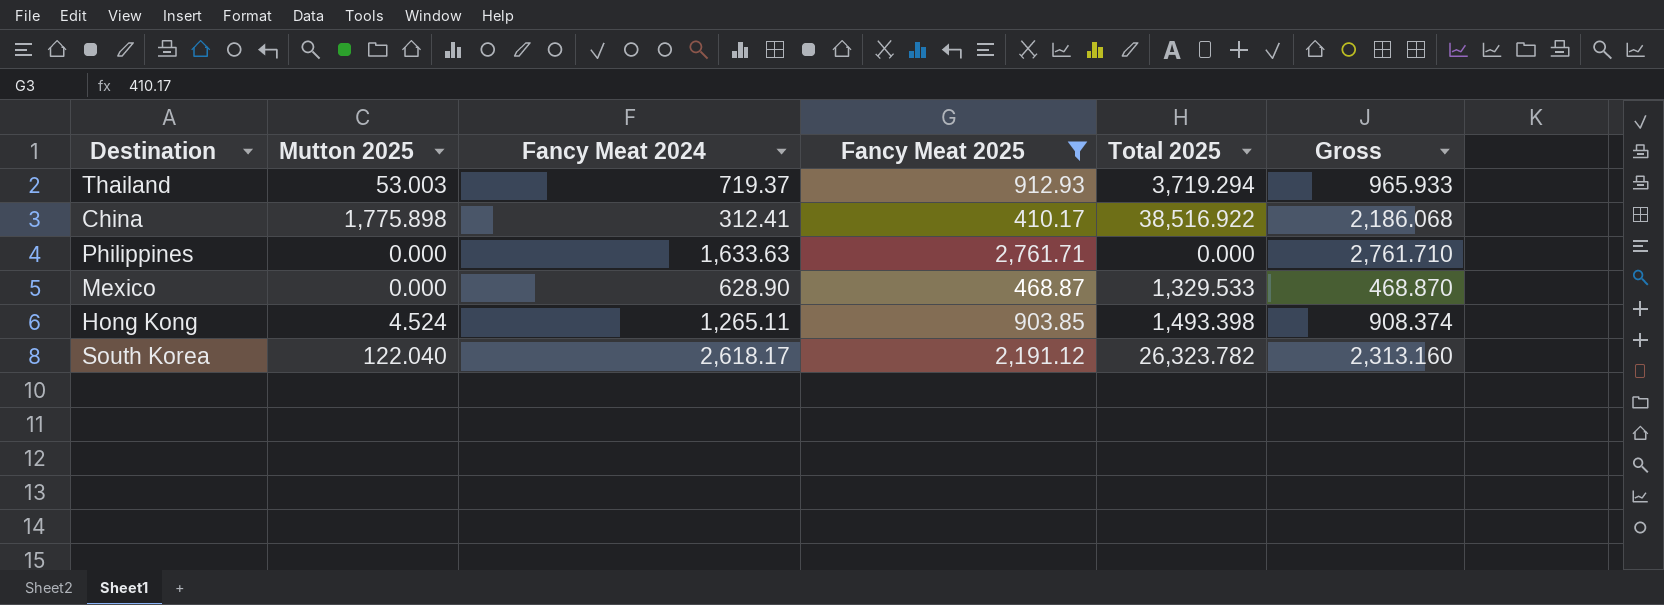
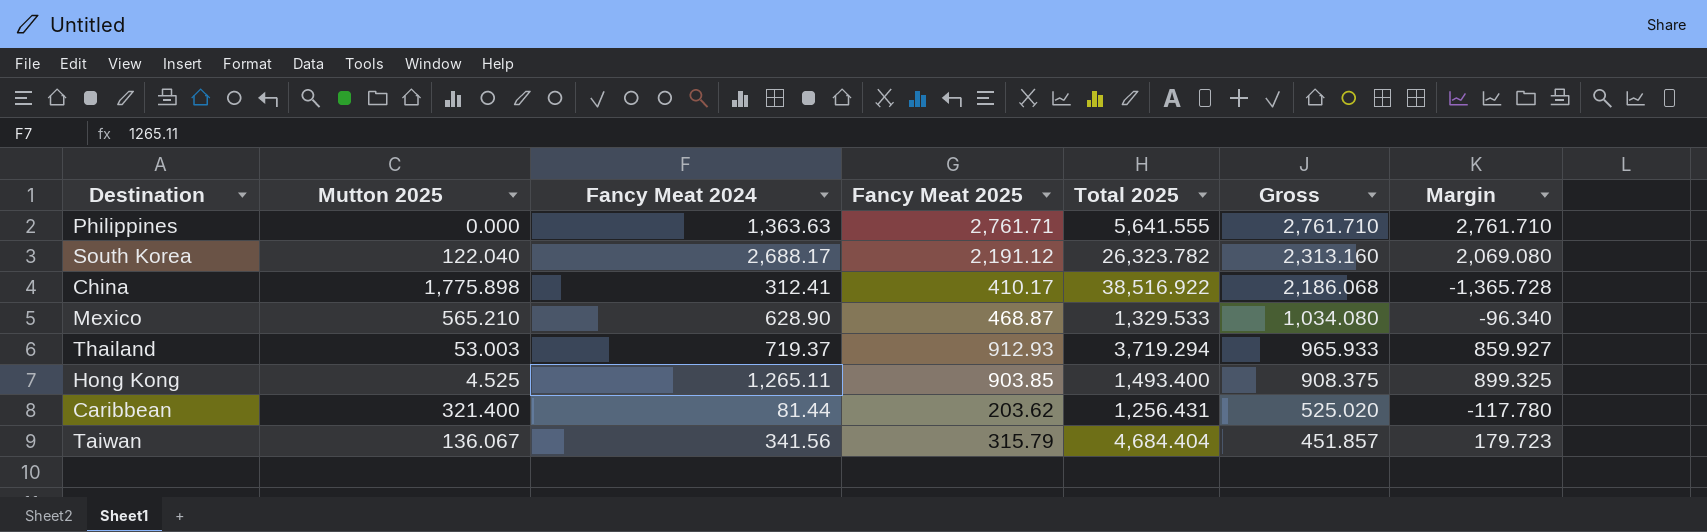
filter: Fancy Meat 2025 >= 410.17 -> none
row order: none -> Gross descending
column Margin | formula: none -> [Fancy Meat 2025] - [Mutton 2025]
Philippines | Fancy Meat 2024: 1,633.63 -> 1,363.63
Philippines | Total 2025: 0.000 -> 5,641.555
South Korea | Fancy Meat 2024: 2,618.17 -> 2,688.17
Mexico | Mutton 2025: 0.000 -> 565.210
Mexico | Gross: 468.870 -> 1,034.080
Hong Kong | Mutton 2025: 4.524 -> 4.525
Hong Kong | Total 2025: 1,493.398 -> 1,493.400
Hong Kong | Gross: 908.374 -> 908.375

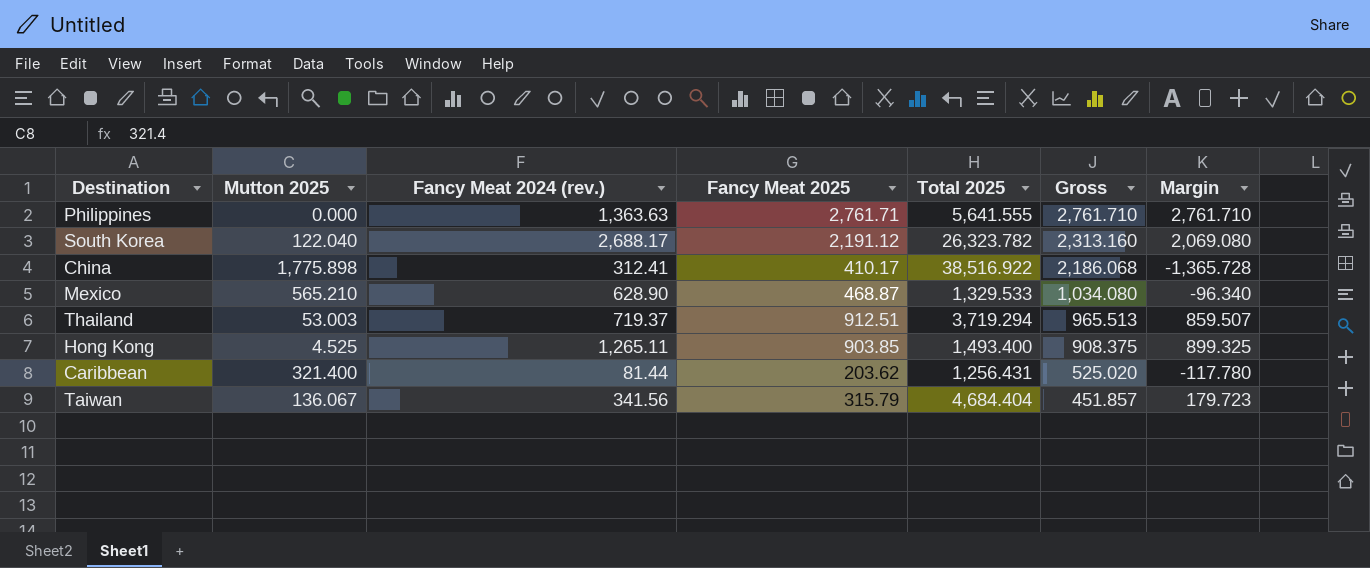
column name: Fancy Meat 2024 -> Fancy Meat 2024 (rev.)
Thailand | Fancy Meat 2025: 912.93 -> 912.51
Thailand | Gross: 965.933 -> 965.513
Thailand | Margin: 859.927 -> 859.507

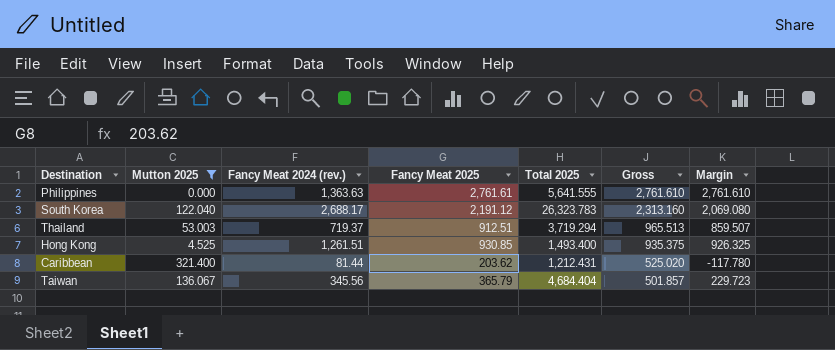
filter: none -> Mutton 2025 <= 321.400
Philippines | Fancy Meat 2025: 2,761.71 -> 2,761.61
Philippines | Gross: 2,761.710 -> 2,761.610
Philippines | Margin: 2,761.710 -> 2,761.610
South Korea | Total 2025: 26,323.782 -> 26,323.783
Hong Kong | Fancy Meat 2024 (rev.): 1,265.11 -> 1,261.51
Hong Kong | Fancy Meat 2025: 903.85 -> 930.85
Hong Kong | Gross: 908.375 -> 935.375
Hong Kong | Margin: 899.325 -> 926.325
Caribbean | Total 2025: 1,256.431 -> 1,212.431
Taiwan | Fancy Meat 2024 (rev.): 341.56 -> 345.56
Taiwan | Fancy Meat 2025: 315.79 -> 365.79
Taiwan | Gross: 451.857 -> 501.857
Taiwan | Margin: 179.723 -> 229.723

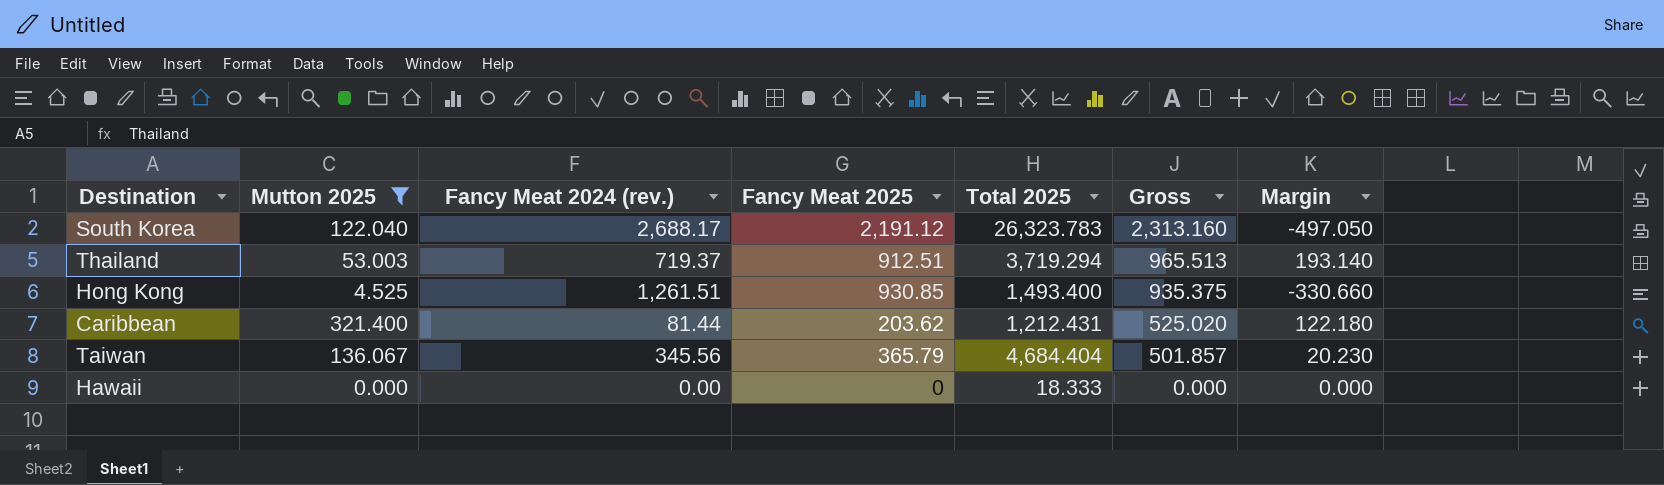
column Margin | formula: [Fancy Meat 2025] - [Mutton 2025] -> [Fancy Meat 2025] - [Fancy Meat 2024 (rev.)]
row Philippines: 0.000 | 1,363.63 | 2,761.61 | 5,641.555 | 2,761.610 | 2,761.610 -> none
row Hawaii: none -> 0.000 | 0.00 | 0 | 18.333 | 0.000 | 0.000

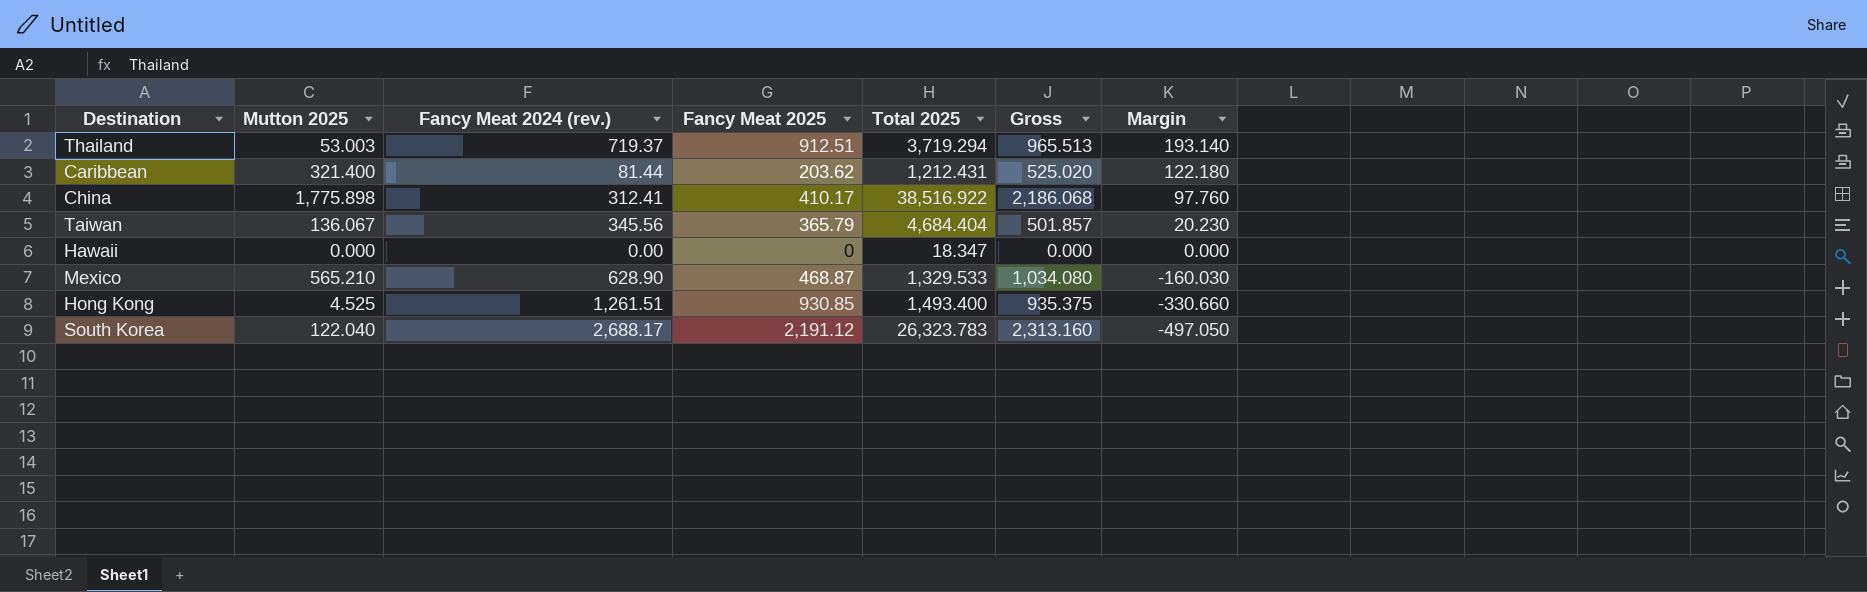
filter: Mutton 2025 <= 321.400 -> none
row order: Gross descending -> Margin descending
Hawaii | Total 2025: 18.333 -> 18.347

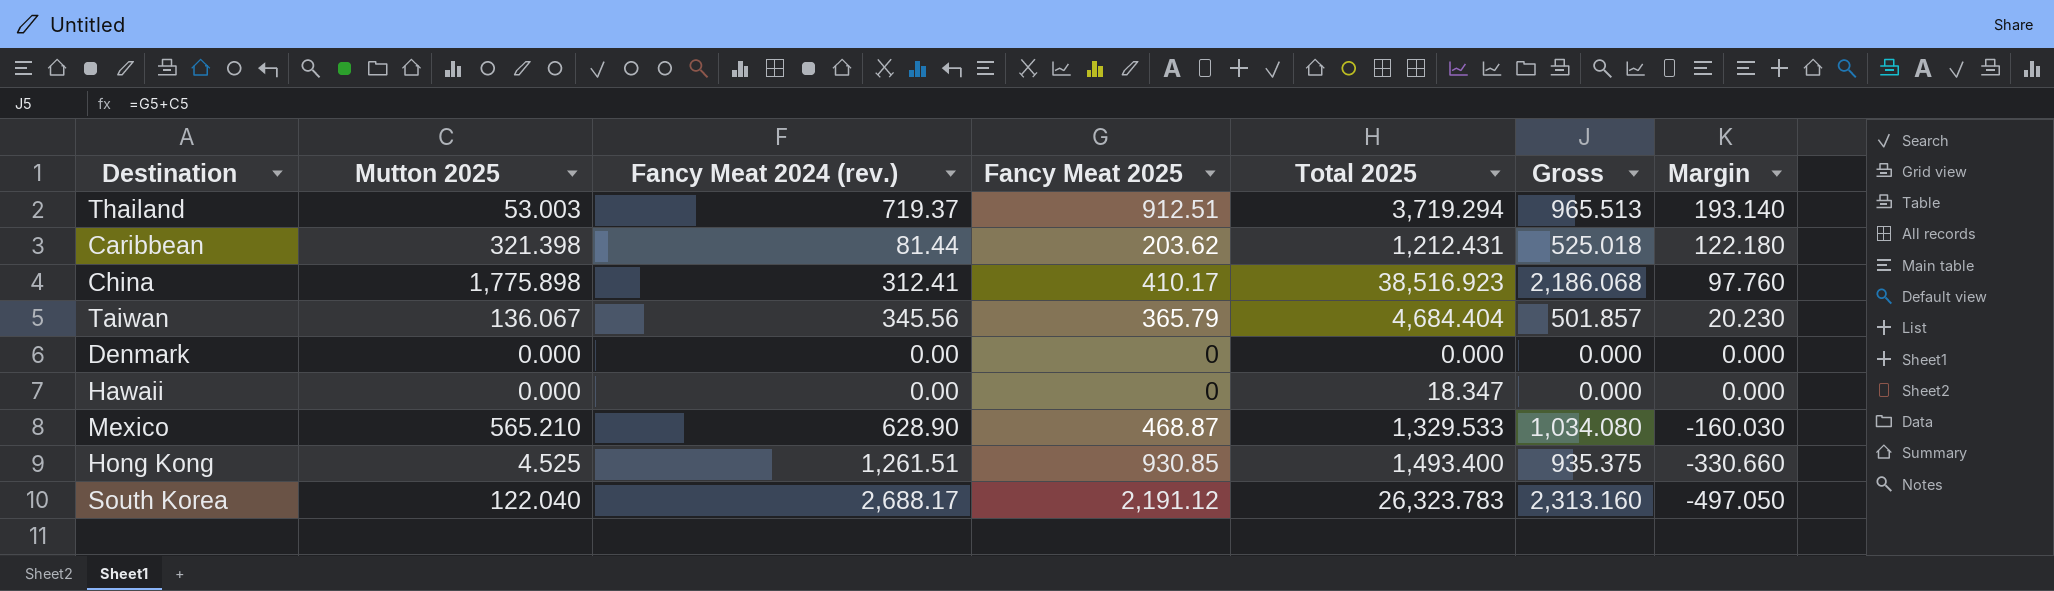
Caribbean | Mutton 2025: 321.400 -> 321.398
Caribbean | Gross: 525.020 -> 525.018
China | Total 2025: 38,516.922 -> 38,516.923
row Denmark: none -> 0.000 | 0.00 | 0 | 0.000 | 0.000 | 0.000

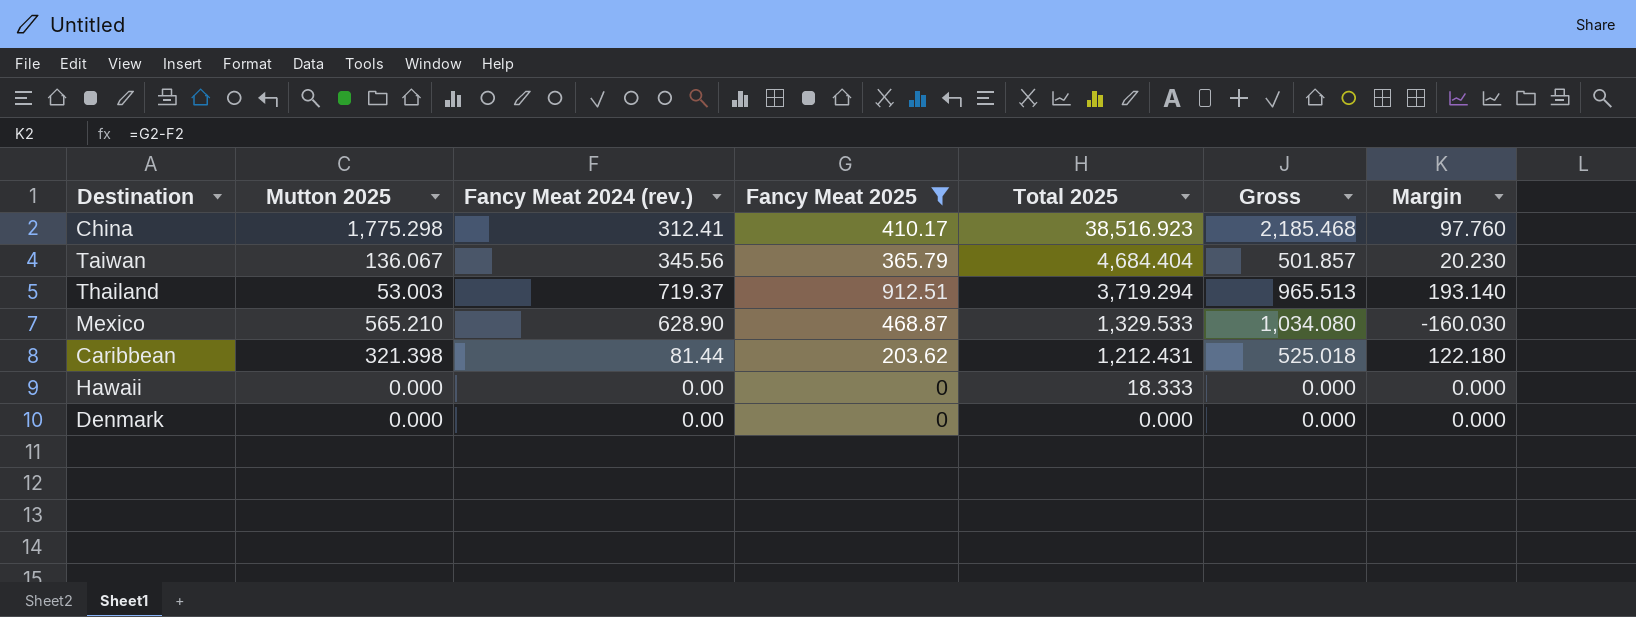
filter: none -> Fancy Meat 2025 <= 912.51
row order: Margin descending -> Total 2025 descending
China | Mutton 2025: 1,775.898 -> 1,775.298
China | Gross: 2,186.068 -> 2,185.468
Hawaii | Total 2025: 18.347 -> 18.333

